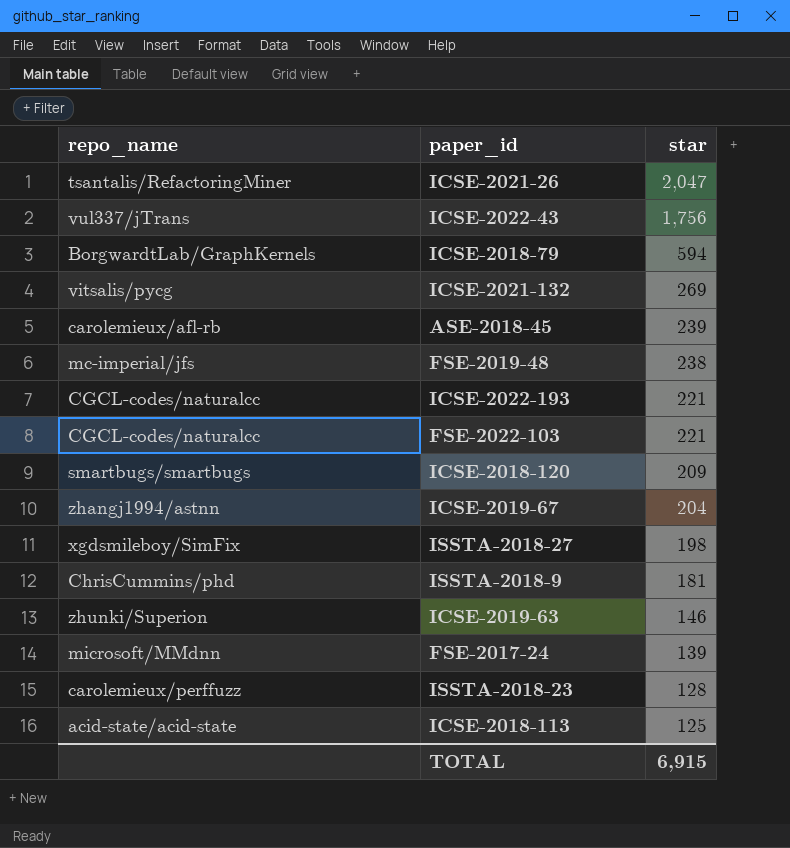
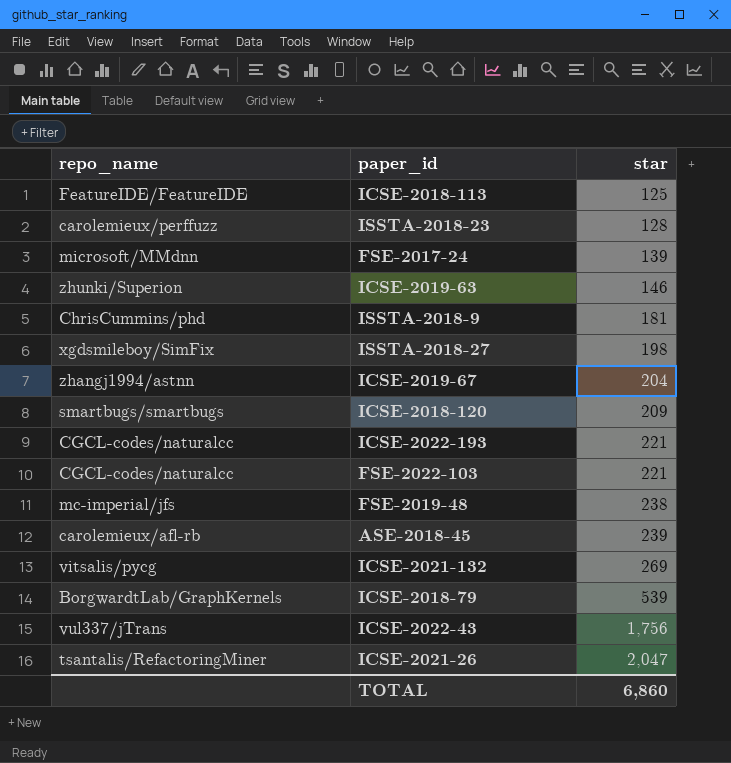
row order: star descending -> star ascending
ICSE-2018-113 | repo_name: acid-state/acid-state -> FeatureIDE/FeatureIDE
ICSE-2018-79 | star: 594 -> 539
TOTAL | star: 6,915 -> 6,860

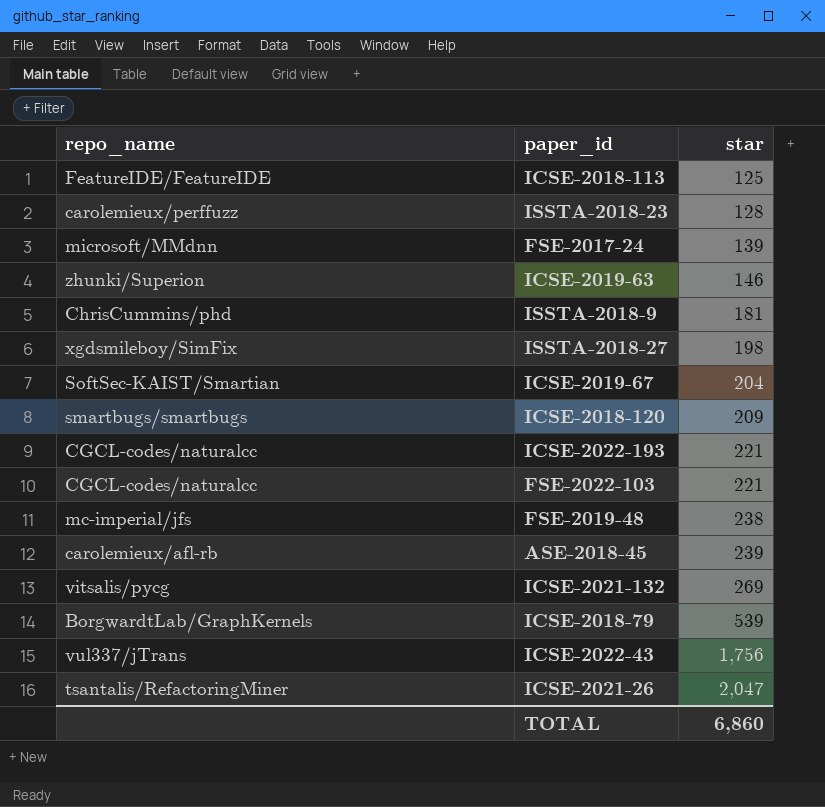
ICSE-2019-67 | repo_name: zhangj1994/astnn -> SoftSec-KAIST/Smartian

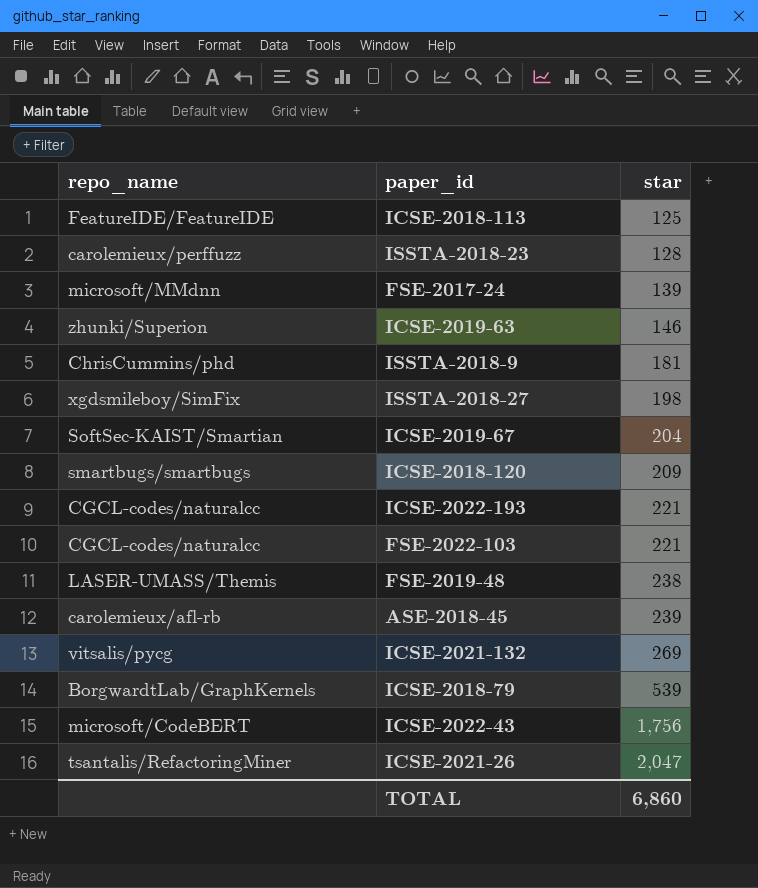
FSE-2019-48 | repo_name: mc-imperial/jfs -> LASER-UMASS/Themis
ICSE-2022-43 | repo_name: vul337/jTrans -> microsoft/CodeBERT

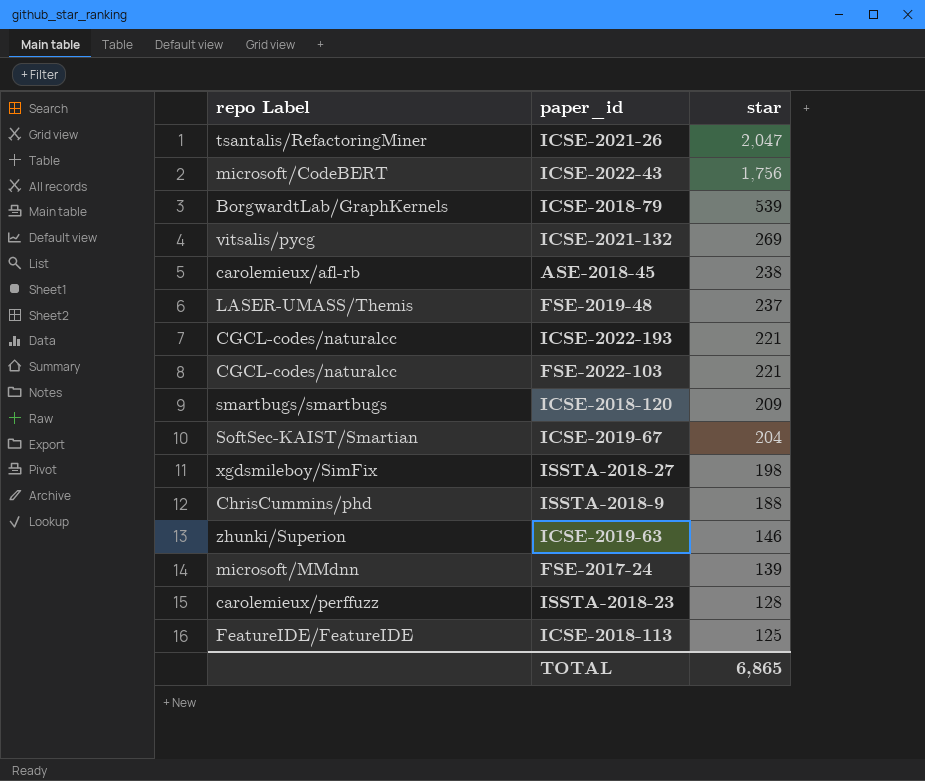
row order: star ascending -> star descending
column name: repo_name -> repo Label
ASE-2018-45 | star: 239 -> 238
FSE-2019-48 | star: 238 -> 237
ISSTA-2018-9 | star: 181 -> 188
TOTAL | star: 6,860 -> 6,865

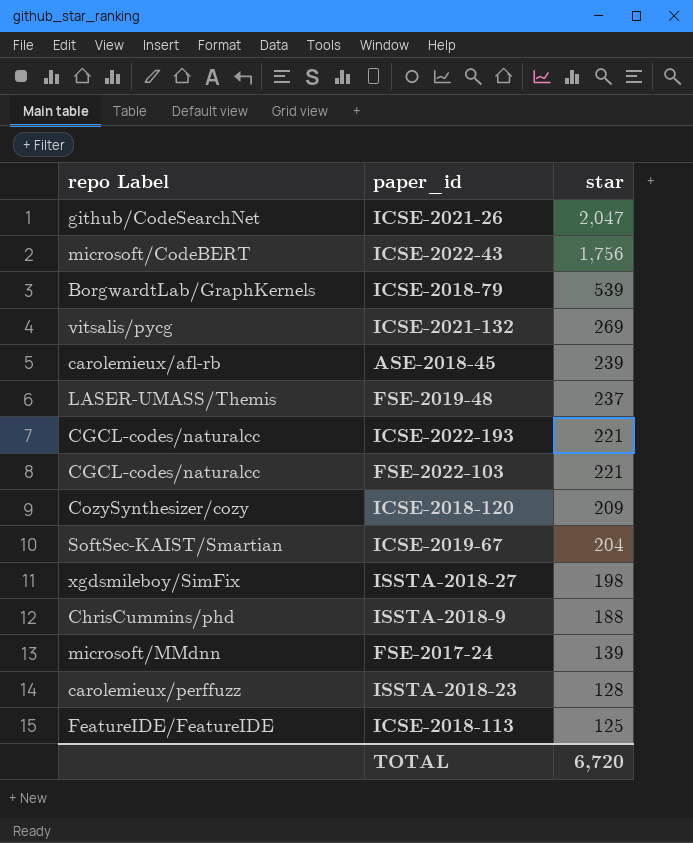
row ICSE-2019-63: zhunki/Superion | 146 -> none
ICSE-2021-26 | repo Label: tsantalis/RefactoringMiner -> github/CodeSearchNet
ASE-2018-45 | star: 238 -> 239
ICSE-2018-120 | repo Label: smartbugs/smartbugs -> CozySynthesizer/cozy
TOTAL | star: 6,865 -> 6,720

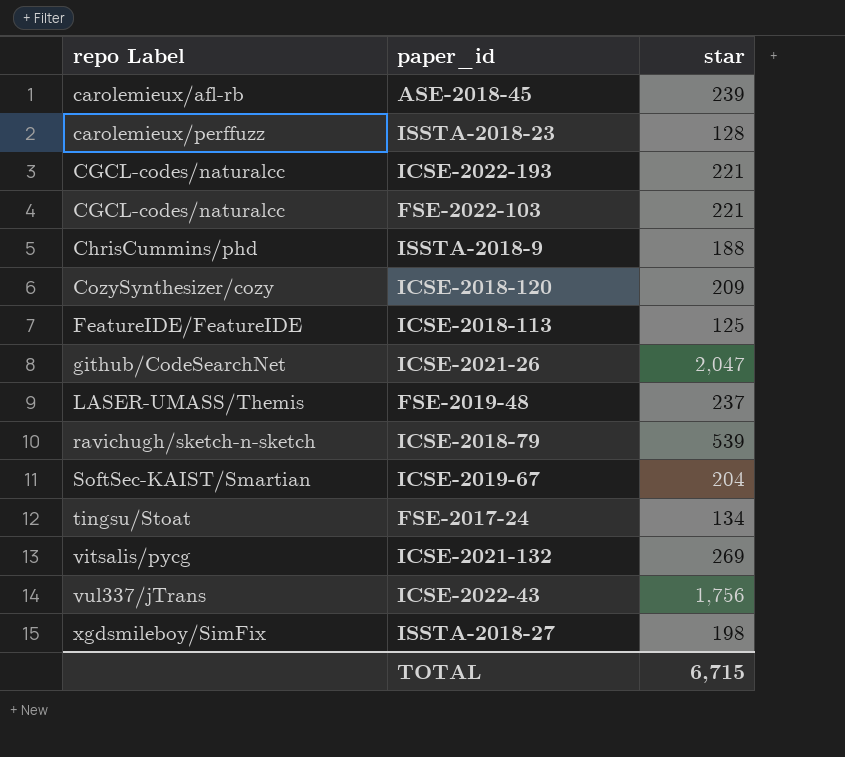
row order: star descending -> repo Label ascending
ICSE-2018-79 | repo Label: BorgwardtLab/GraphKernels -> ravichugh/sketch-n-sketch
FSE-2017-24 | repo Label: microsoft/MMdnn -> tingsu/Stoat
FSE-2017-24 | star: 139 -> 134
ICSE-2022-43 | repo Label: microsoft/CodeBERT -> vul337/jTrans
TOTAL | star: 6,720 -> 6,715

